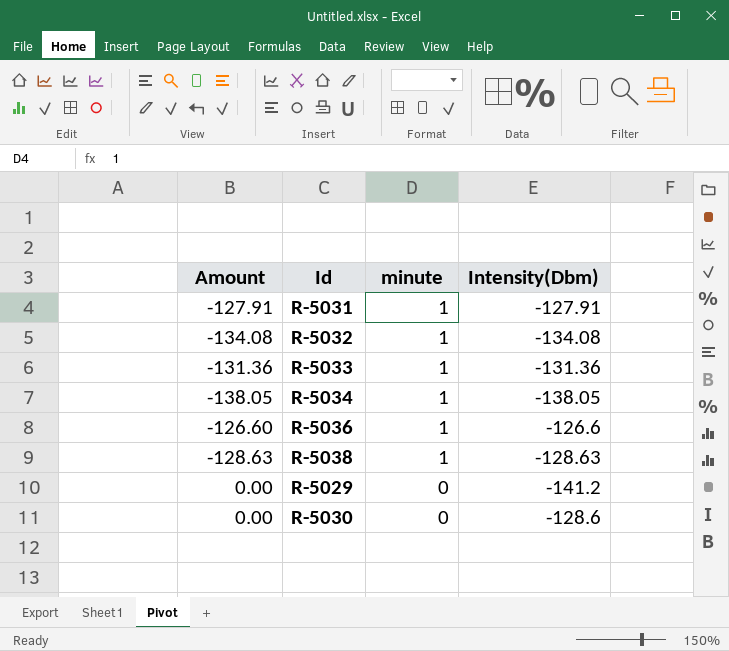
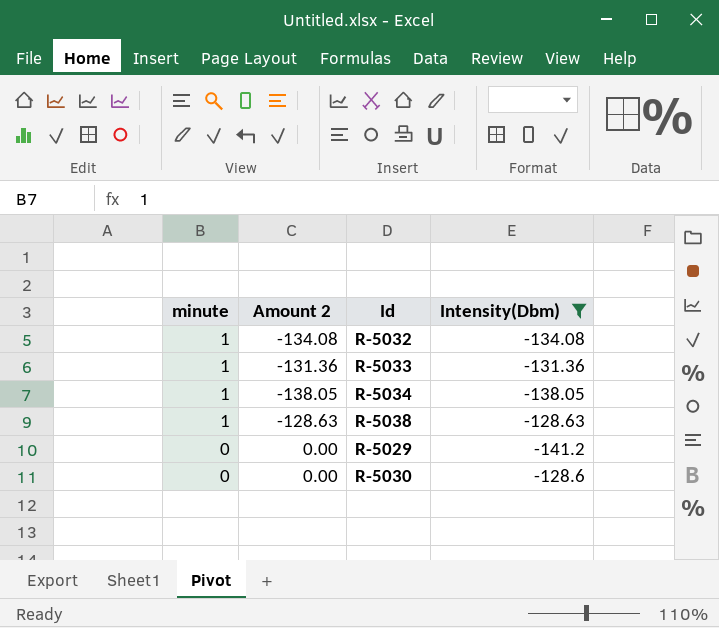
filter: none -> Intensity(Dbm) <= -128.6
column minute | position: 3 -> 1
column name: Amount -> Amount 2

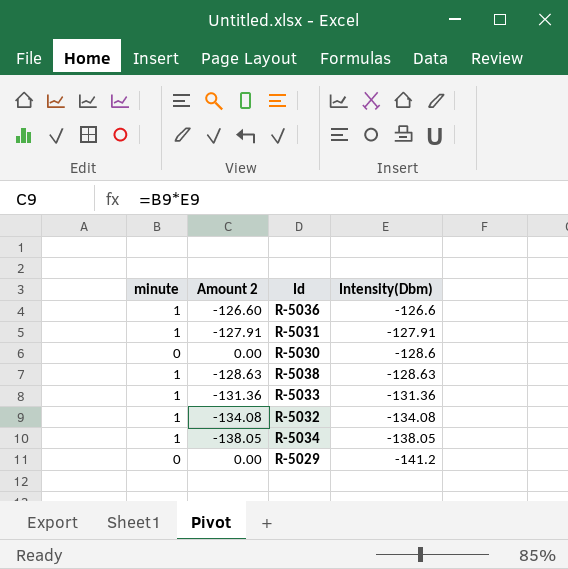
filter: Intensity(Dbm) <= -128.6 -> none
row order: minute descending -> Intensity(Dbm) descending

